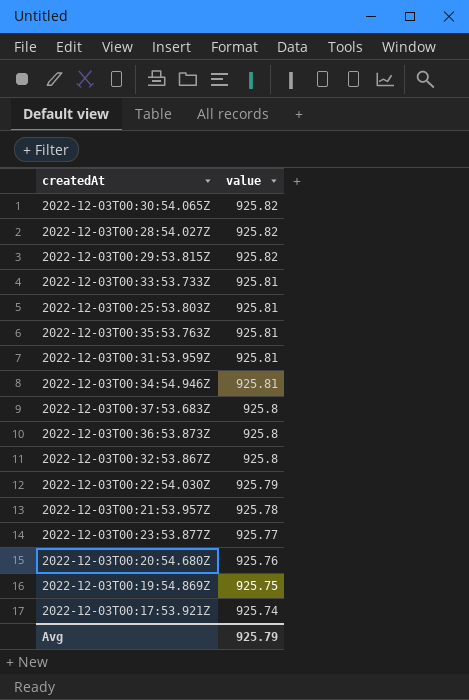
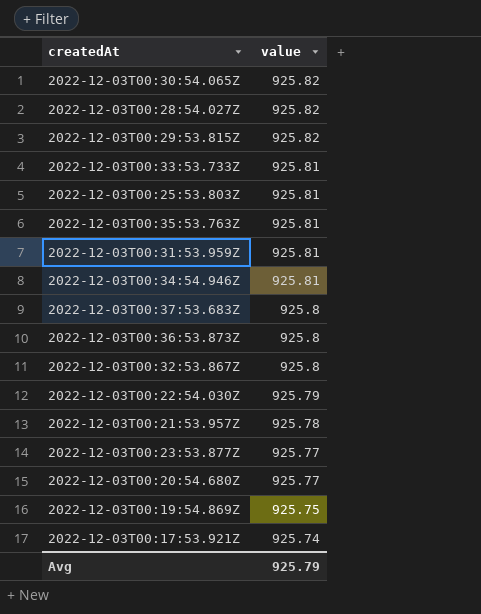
2022-12-03T00:20:54.680Z | value: 925.76 -> 925.77

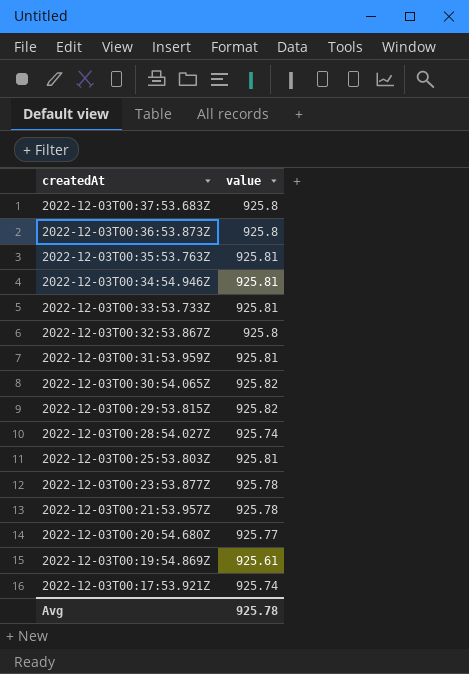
row order: value descending -> createdAt descending
row 2022-12-03T00:22:54.030Z: 925.79 -> none
2022-12-03T00:28:54.027Z | value: 925.82 -> 925.74
2022-12-03T00:23:53.877Z | value: 925.77 -> 925.78
2022-12-03T00:19:54.869Z | value: 925.75 -> 925.61
Avg | value: 925.79 -> 925.78

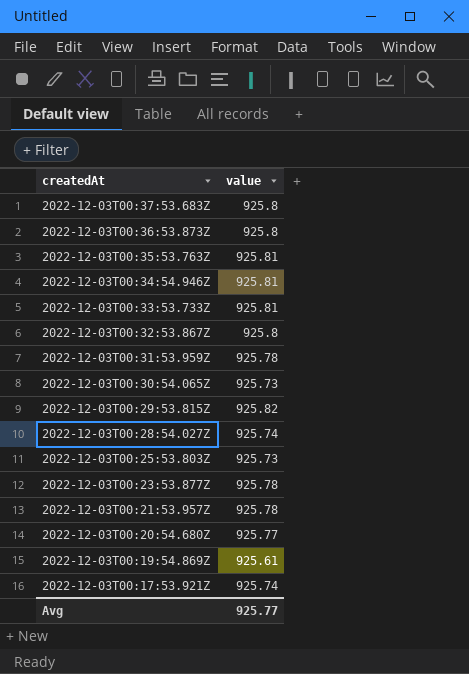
2022-12-03T00:31:53.959Z | value: 925.81 -> 925.78
2022-12-03T00:30:54.065Z | value: 925.82 -> 925.73
2022-12-03T00:25:53.803Z | value: 925.81 -> 925.73
Avg | value: 925.78 -> 925.77

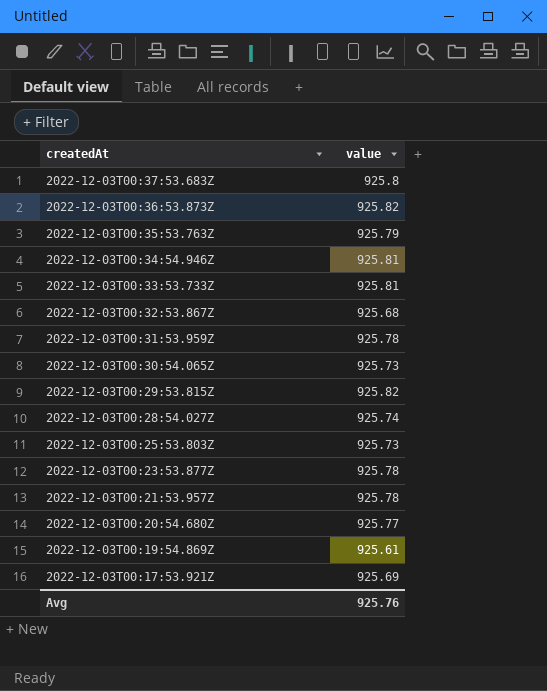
2022-12-03T00:36:53.873Z | value: 925.8 -> 925.82
2022-12-03T00:35:53.763Z | value: 925.81 -> 925.79
2022-12-03T00:32:53.867Z | value: 925.8 -> 925.68
2022-12-03T00:17:53.921Z | value: 925.74 -> 925.69
Avg | value: 925.77 -> 925.76

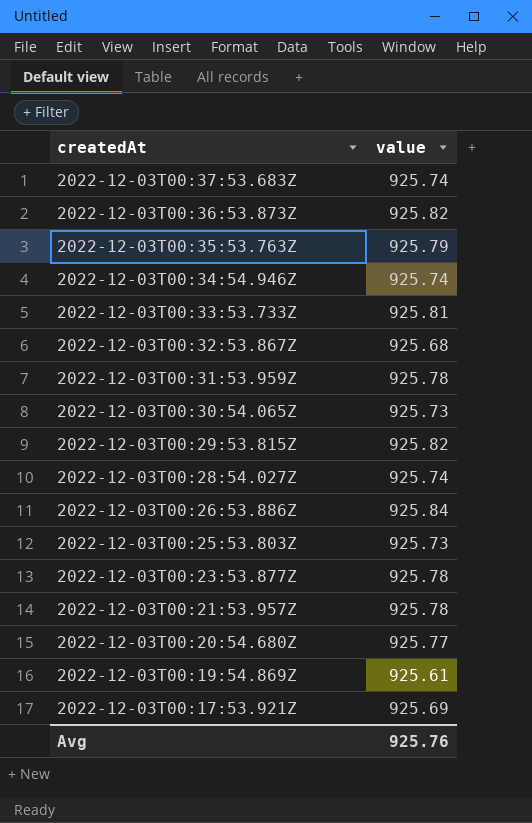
2022-12-03T00:37:53.683Z | value: 925.8 -> 925.74
2022-12-03T00:34:54.946Z | value: 925.81 -> 925.74
row 2022-12-03T00:26:53.886Z: none -> 925.84

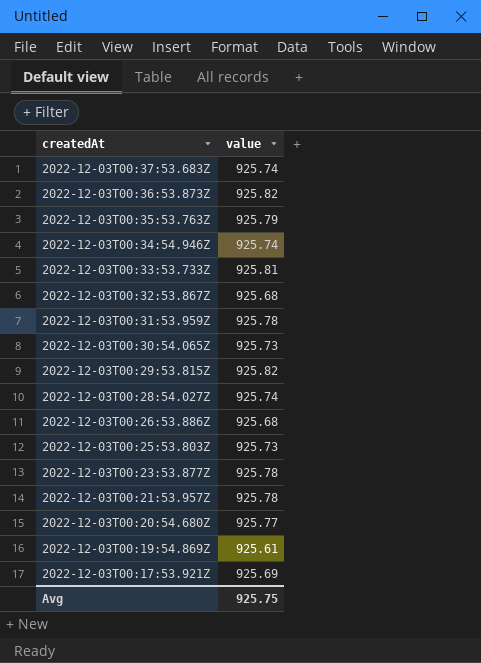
2022-12-03T00:26:53.886Z | value: 925.84 -> 925.68
Avg | value: 925.76 -> 925.75

